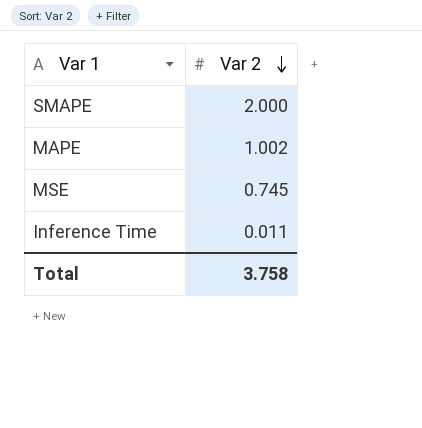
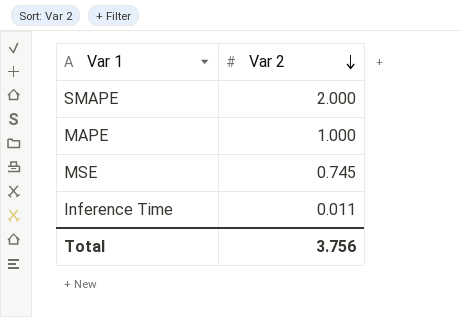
MAPE | Var 2: 1.002 -> 1.000
Total | Var 2: 3.758 -> 3.756

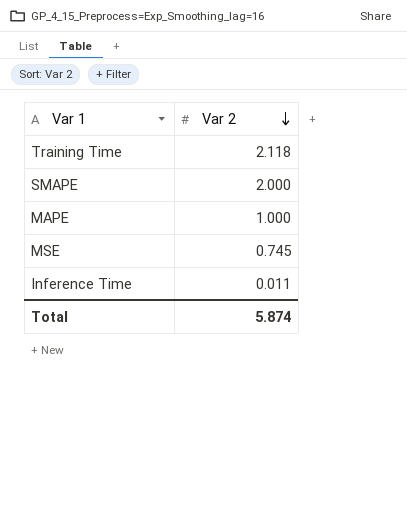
row Training Time: none -> 2.118
Total | Var 2: 3.756 -> 5.874

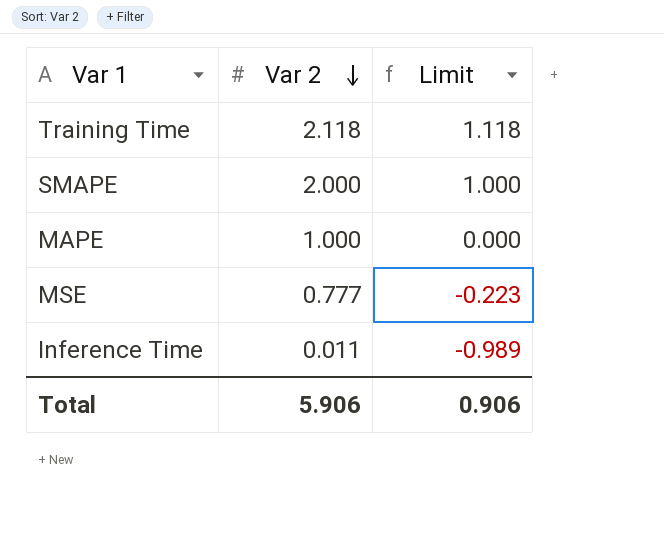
column Limit | formula: none -> [Var 2] - 1
MSE | Var 2: 0.745 -> 0.777
Total | Var 2: 5.874 -> 5.906

